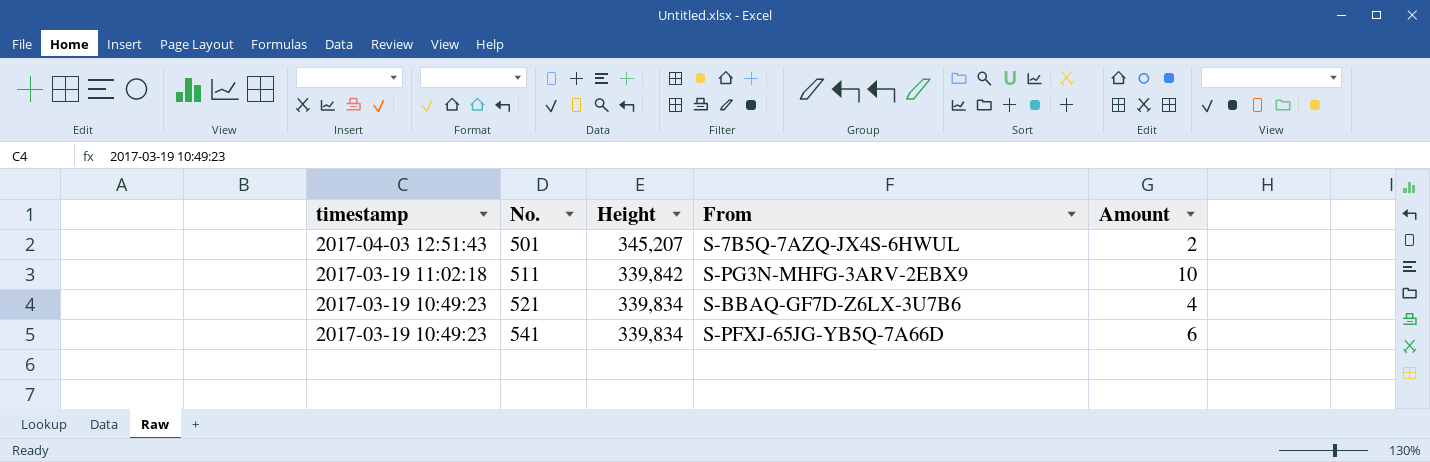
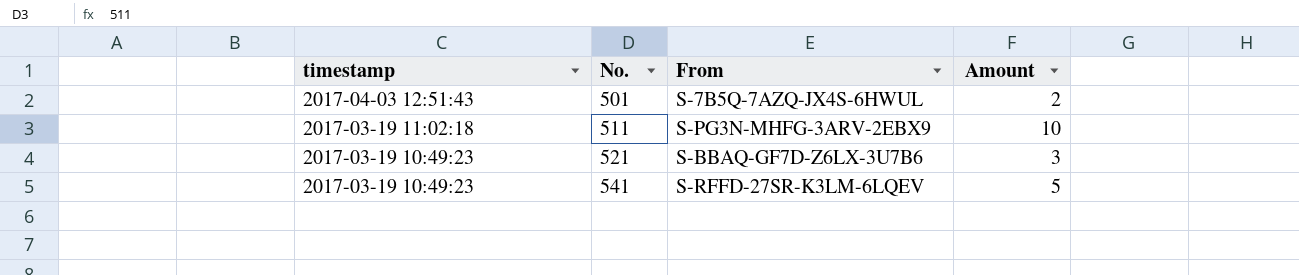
column Height | position: 3 -> none
521 | Amount: 4 -> 3
541 | From: S-PFXJ-65JG-YB5Q-7A66D -> S-RFFD-27SR-K3LM-6LQEV
541 | Amount: 6 -> 5

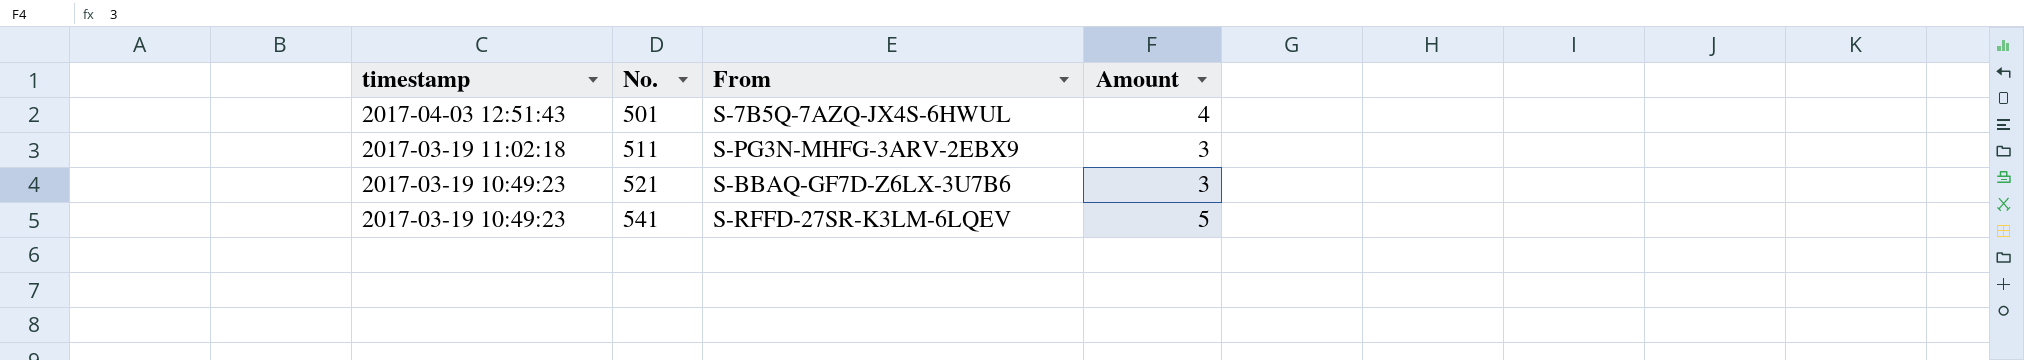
501 | Amount: 2 -> 4
511 | Amount: 10 -> 3

